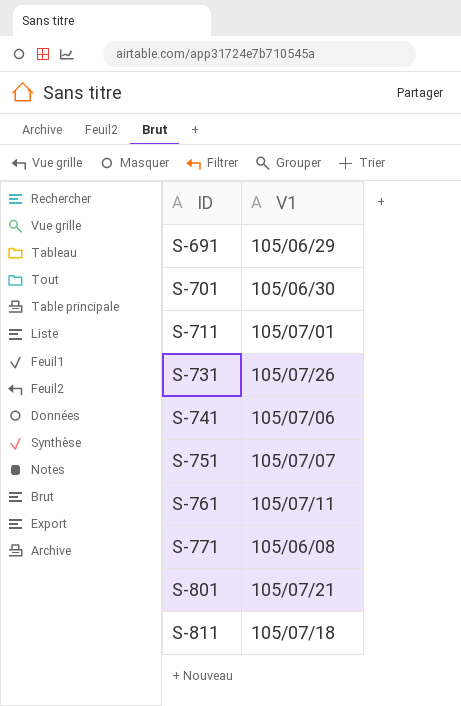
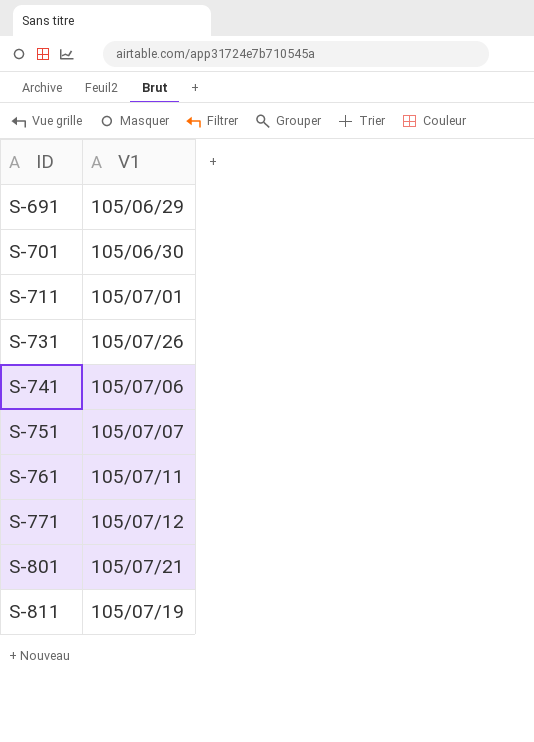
S-771 | V1: 105/06/08 -> 105/07/12
S-811 | V1: 105/07/18 -> 105/07/19

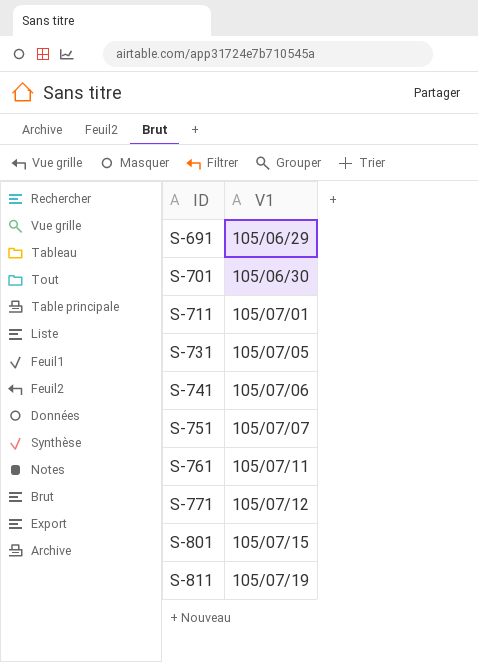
S-731 | V1: 105/07/26 -> 105/07/05
S-801 | V1: 105/07/21 -> 105/07/15

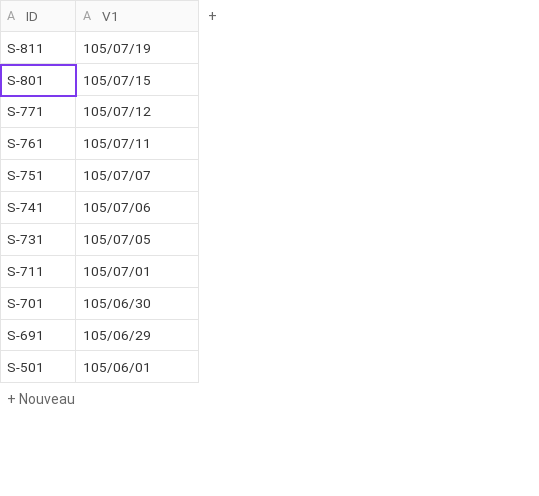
row order: ID ascending -> ID descending
row S-501: none -> 105/06/01

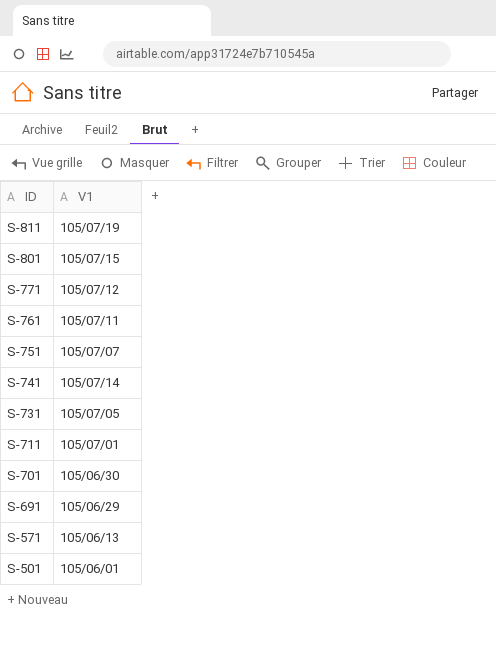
S-741 | V1: 105/07/06 -> 105/07/14
row S-571: none -> 105/06/13

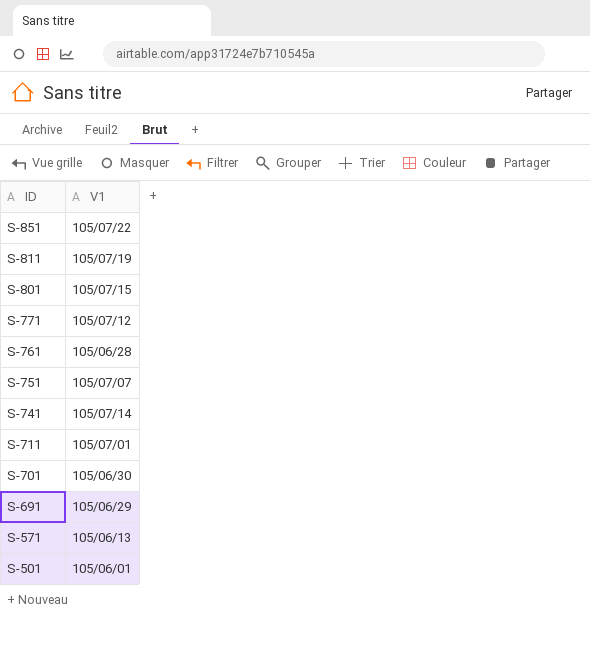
row S-731: 105/07/05 -> none
row S-851: none -> 105/07/22
S-761 | V1: 105/07/11 -> 105/06/28

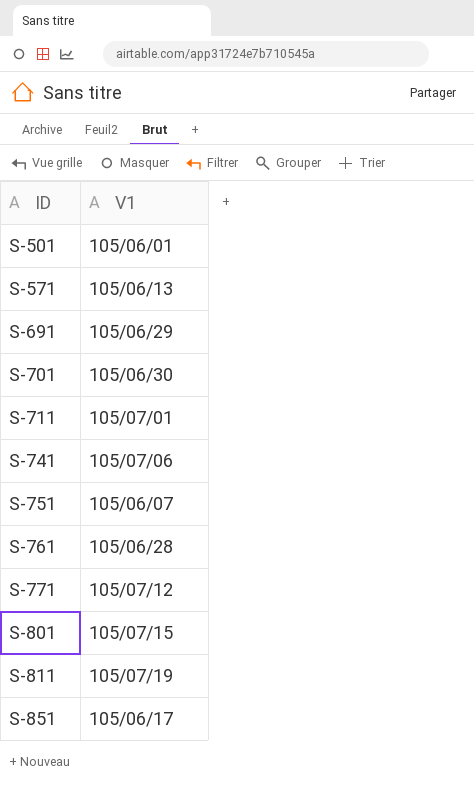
row order: ID descending -> ID ascending
S-741 | V1: 105/07/14 -> 105/07/06
S-751 | V1: 105/07/07 -> 105/06/07
S-851 | V1: 105/07/22 -> 105/06/17

